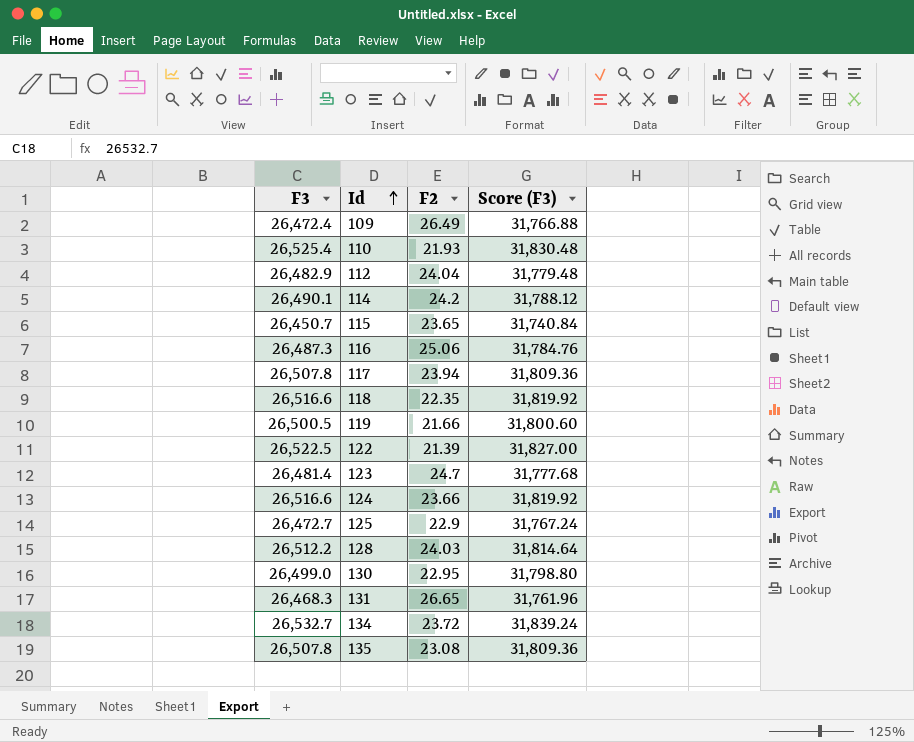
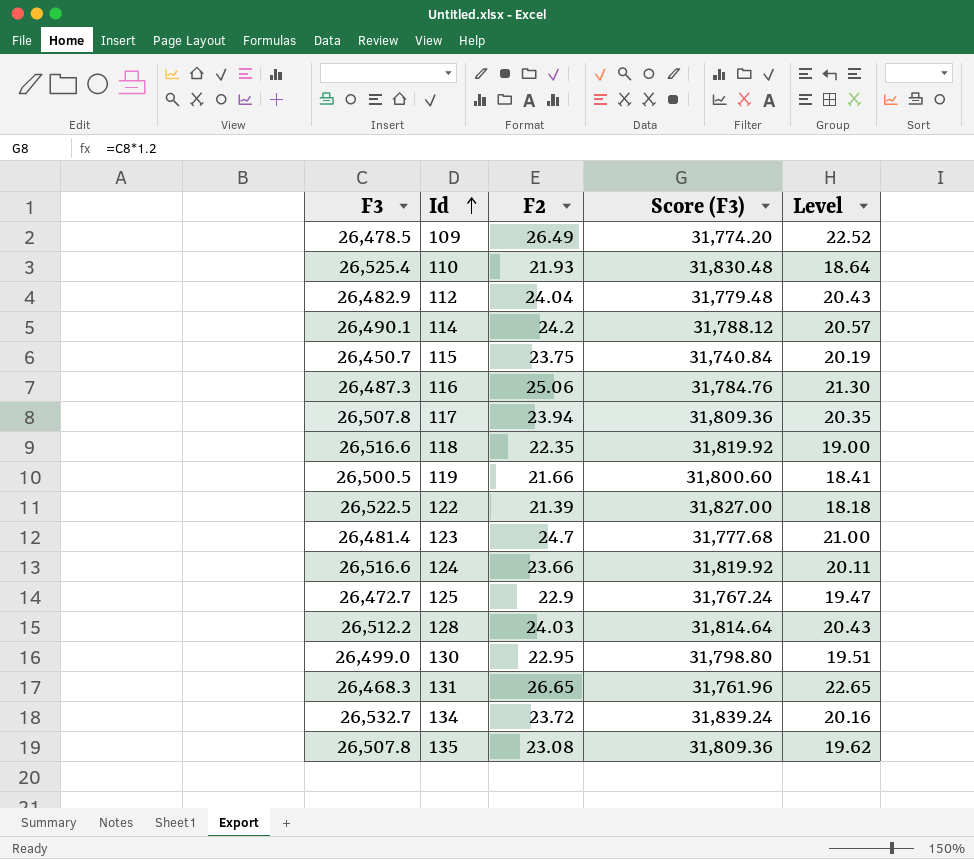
column Level | formula: none -> [F2] * 0.85
109 | F3: 26,472.4 -> 26,478.5
109 | Score (F3): 31,766.88 -> 31,774.20
115 | F2: 23.65 -> 23.75

